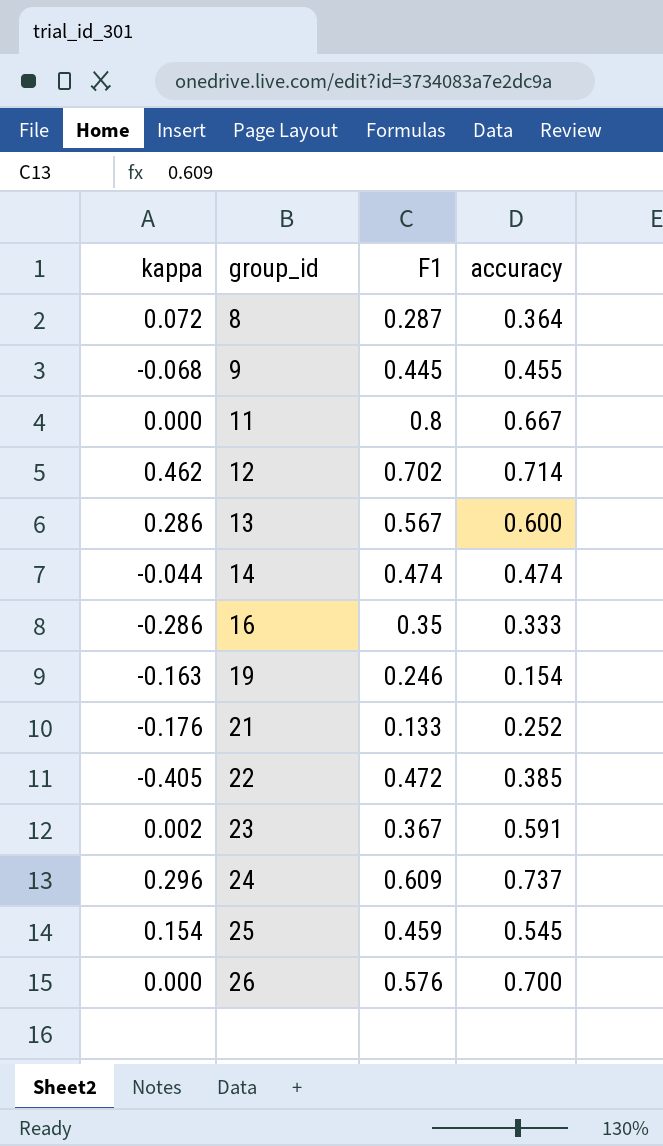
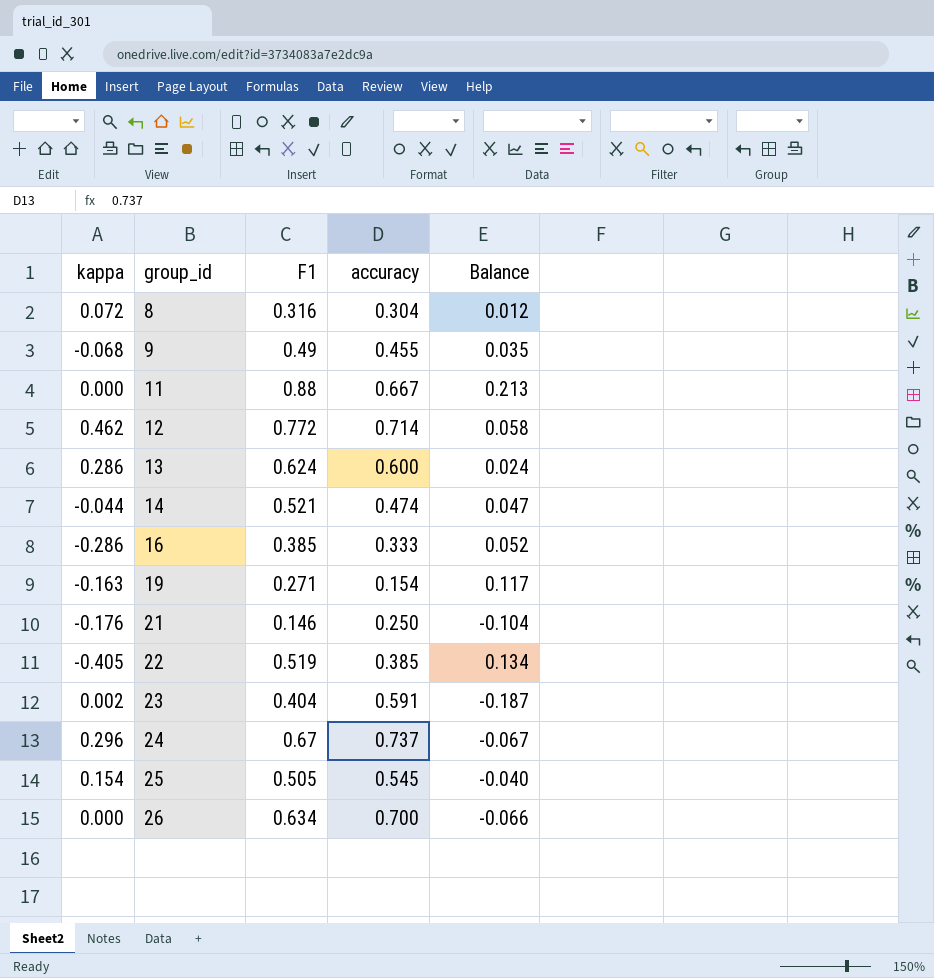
column Balance | formula: none -> [F1] - [accuracy]
8 | F1: 0.287 -> 0.316
8 | accuracy: 0.364 -> 0.304
9 | F1: 0.445 -> 0.49
11 | F1: 0.8 -> 0.88
12 | F1: 0.702 -> 0.772
13 | F1: 0.567 -> 0.624
14 | F1: 0.474 -> 0.521
16 | F1: 0.35 -> 0.385
19 | F1: 0.246 -> 0.271
21 | F1: 0.133 -> 0.146
21 | accuracy: 0.252 -> 0.250
22 | F1: 0.472 -> 0.519
23 | F1: 0.367 -> 0.404
24 | F1: 0.609 -> 0.67
25 | F1: 0.459 -> 0.505
26 | F1: 0.576 -> 0.634

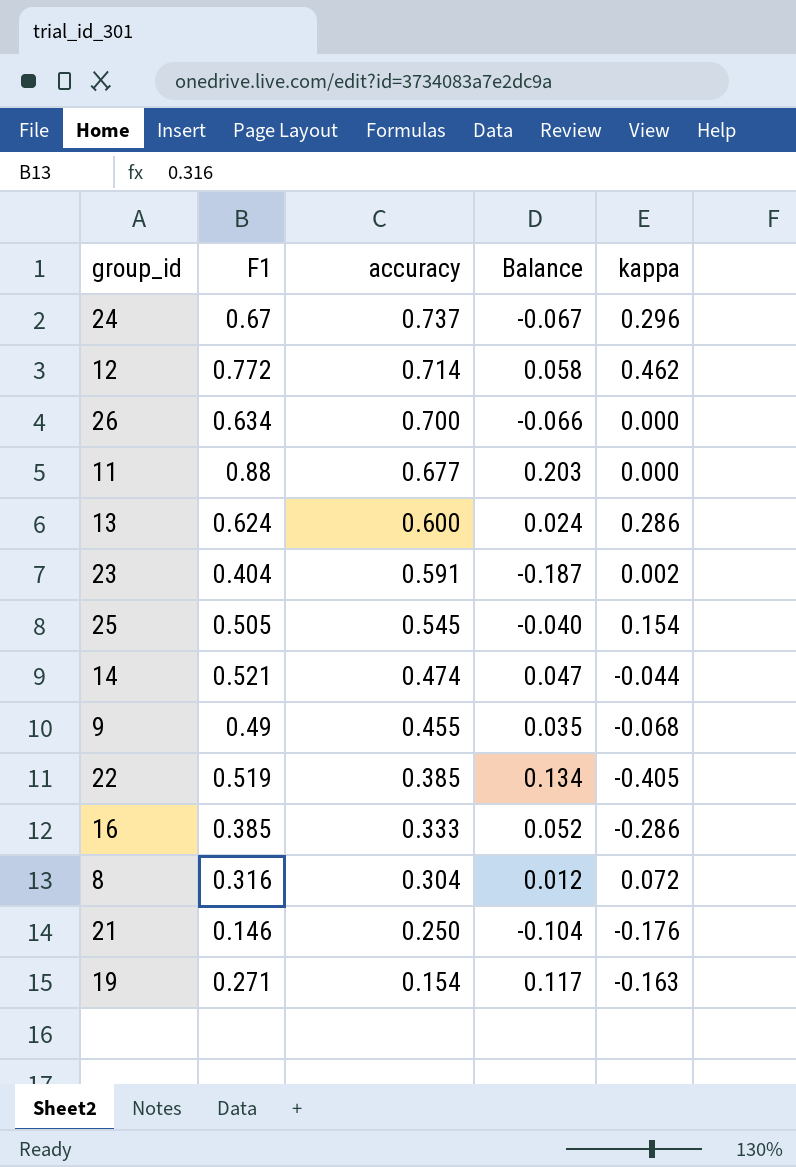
row order: group_id ascending -> accuracy descending
column kappa | position: 1 -> 5
11 | accuracy: 0.667 -> 0.677
11 | Balance: 0.213 -> 0.203

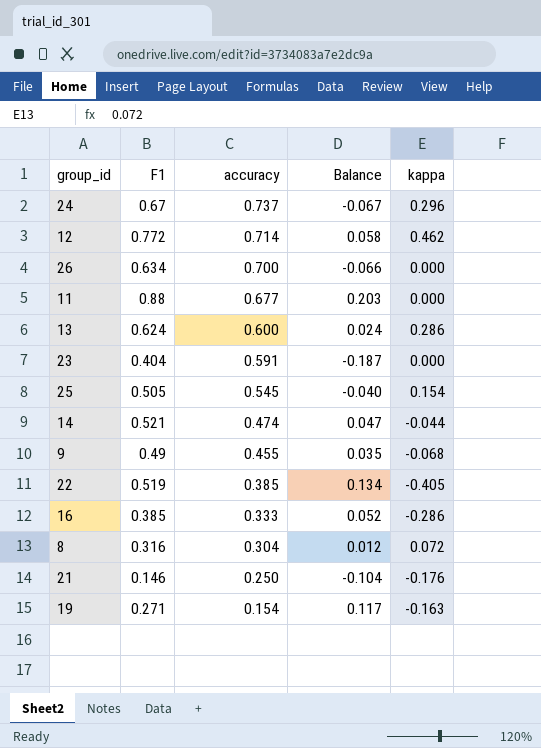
23 | kappa: 0.002 -> 0.000

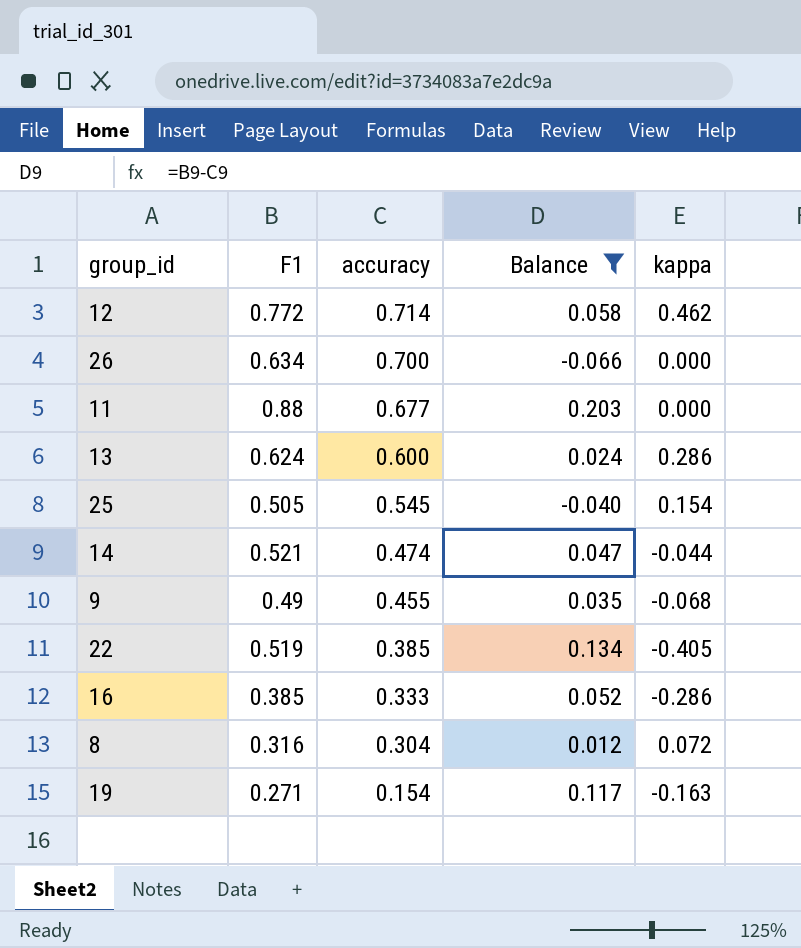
filter: none -> Balance >= -0.066

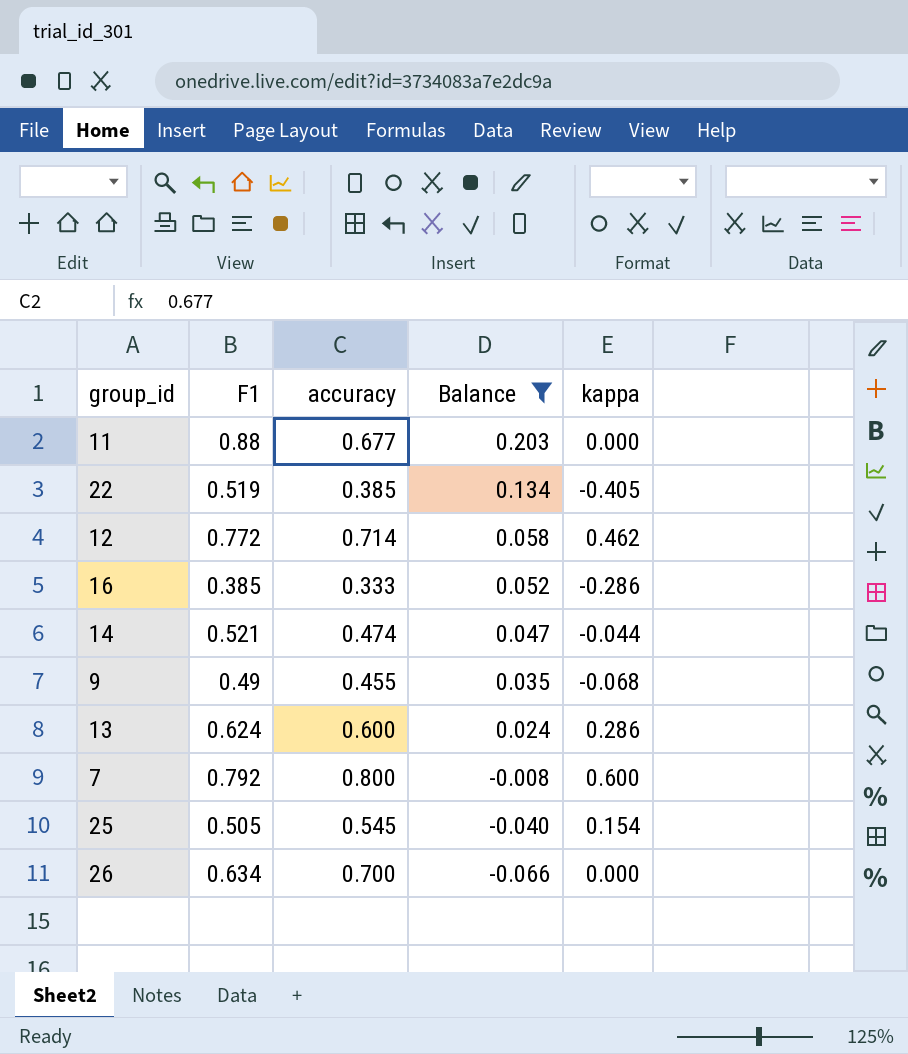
row order: accuracy descending -> Balance descending
row 8: 0.316 | 0.304 | 0.012 | 0.072 -> none
row 19: 0.271 | 0.154 | 0.117 | -0.163 -> none
row 7: none -> 0.792 | 0.800 | -0.008 | 0.600

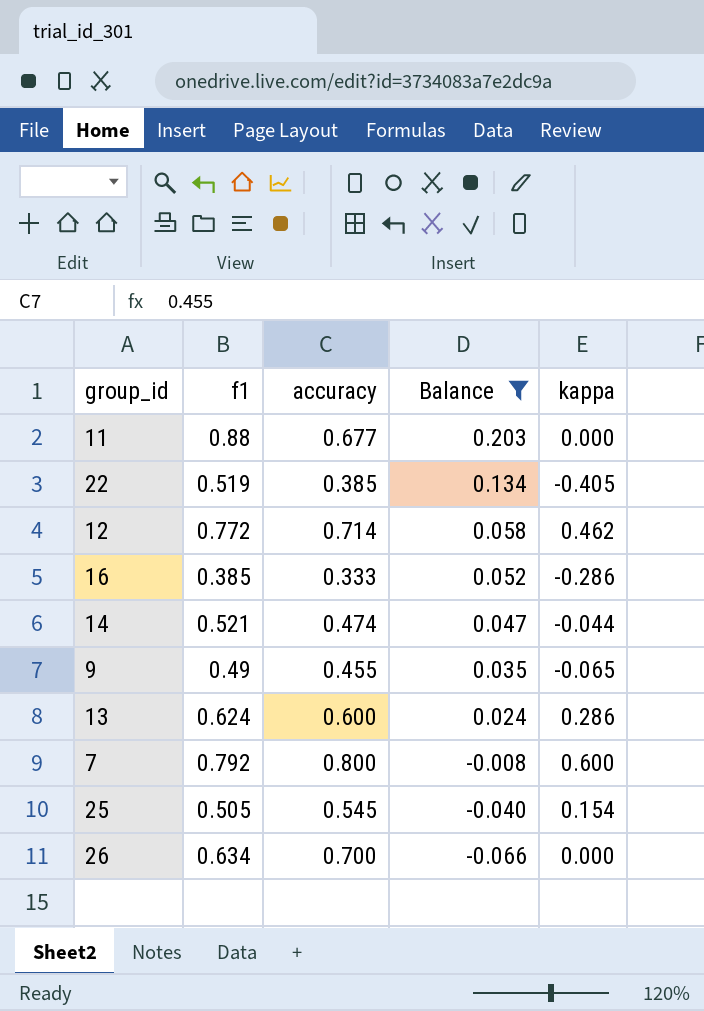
column name: F1 -> f1
9 | kappa: -0.068 -> -0.065

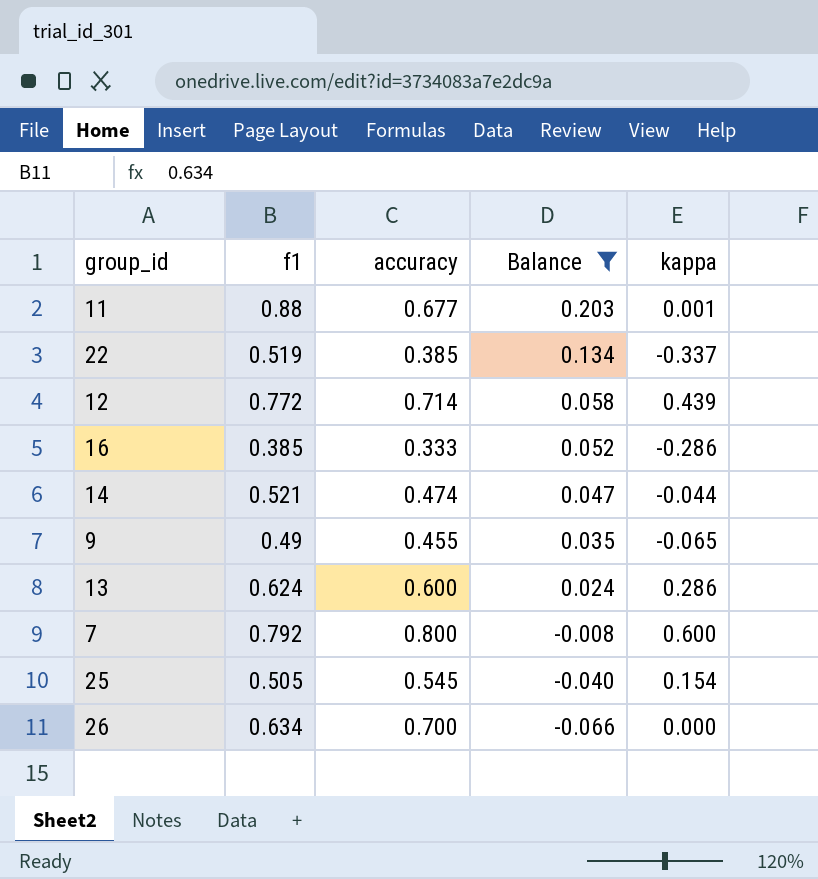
11 | kappa: 0.000 -> 0.001
22 | kappa: -0.405 -> -0.337
12 | kappa: 0.462 -> 0.439

